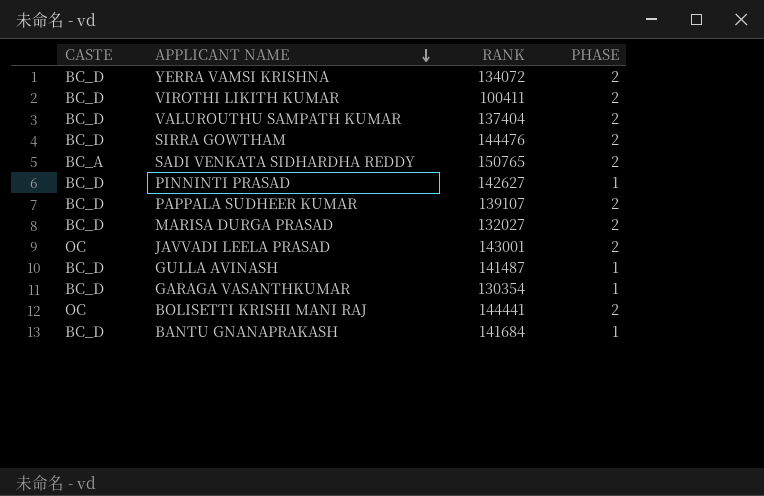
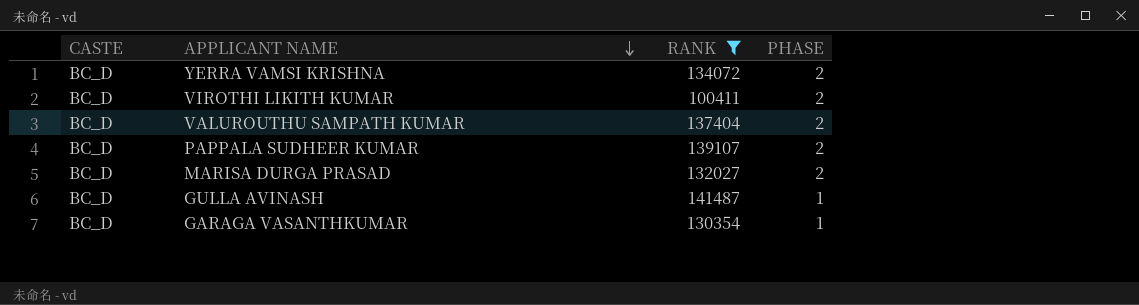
filter: none -> RANK <= 141487

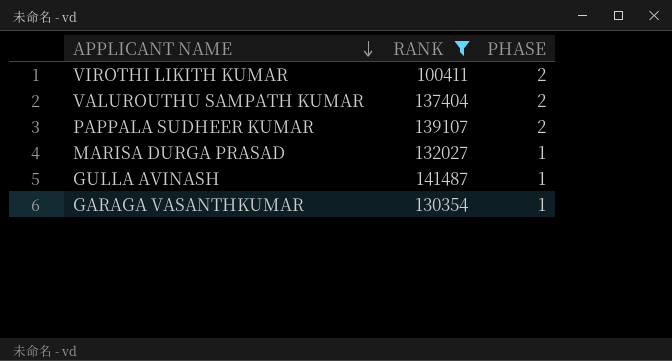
column CASTE | position: 1 -> none
row YERRA VAMSI KRISHNA: BC_D | 134072 | 2 -> none
MARISA DURGA PRASAD | PHASE: 2 -> 1

